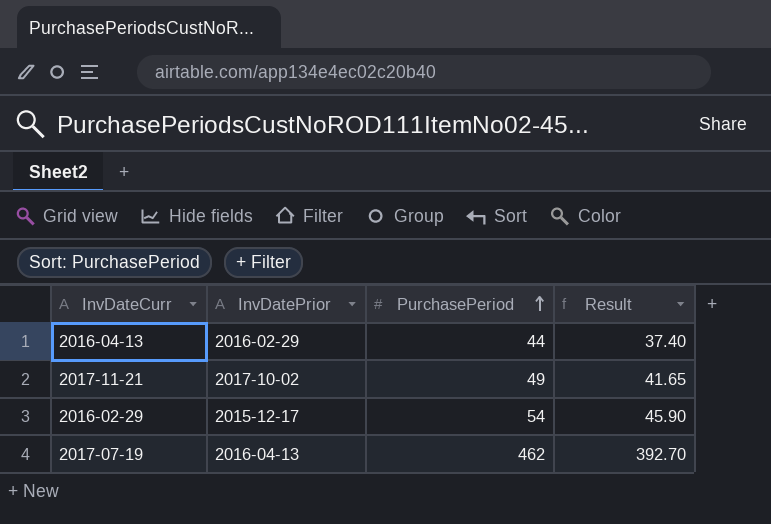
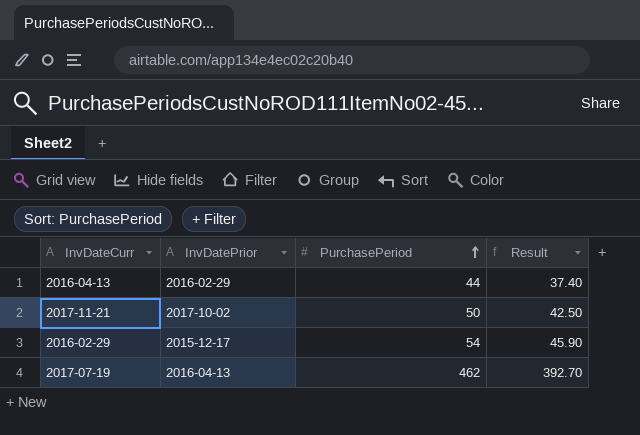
2017-11-21 | PurchasePeriod: 49 -> 50
2017-11-21 | Result: 41.65 -> 42.50

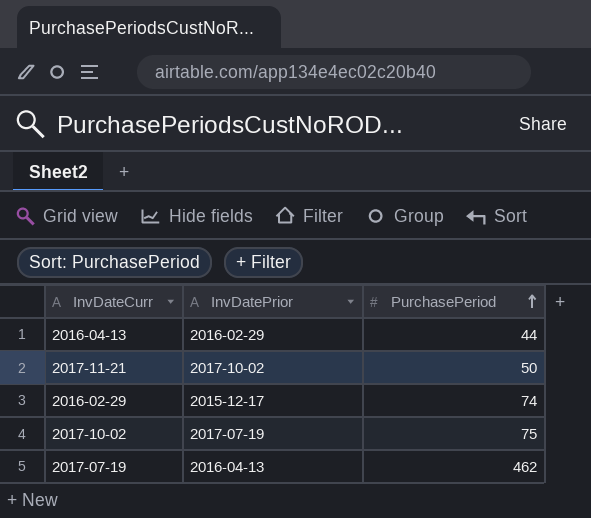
column Result | formula: [PurchasePeriod] * 0.85 -> none
2016-02-29 | PurchasePeriod: 54 -> 74
row 2017-10-02: none -> 2017-07-19 | 75

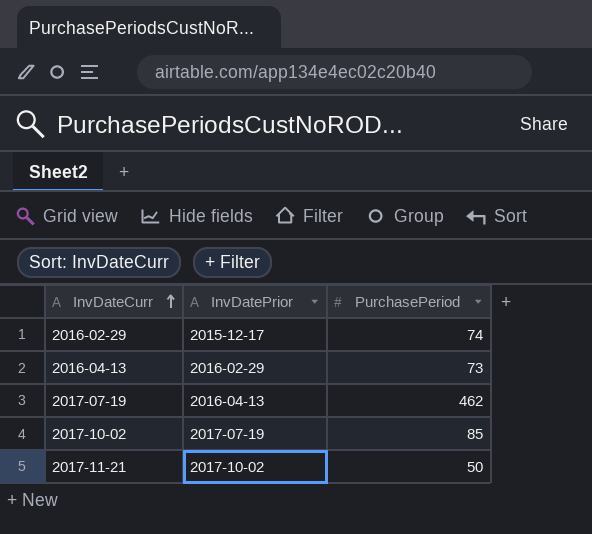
row order: PurchasePeriod ascending -> InvDateCurr ascending
2016-04-13 | PurchasePeriod: 44 -> 73
2017-10-02 | PurchasePeriod: 75 -> 85

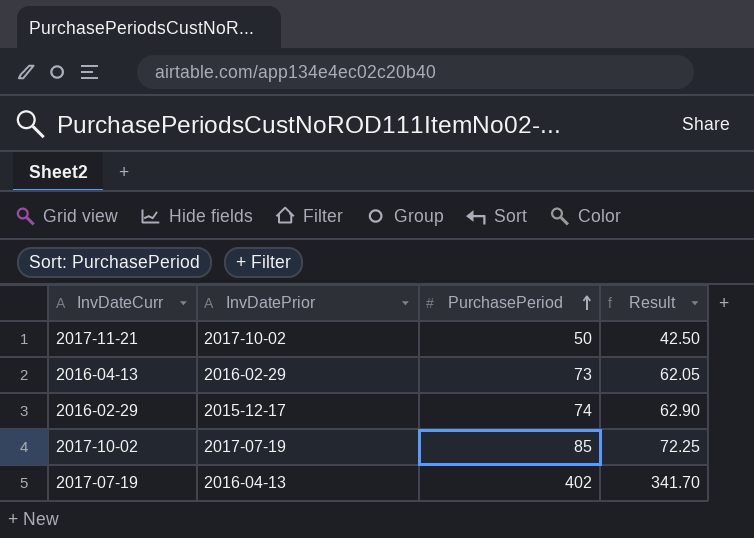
row order: InvDateCurr ascending -> PurchasePeriod ascending
column Result | formula: none -> [PurchasePeriod] * 0.85
2017-07-19 | PurchasePeriod: 462 -> 402

